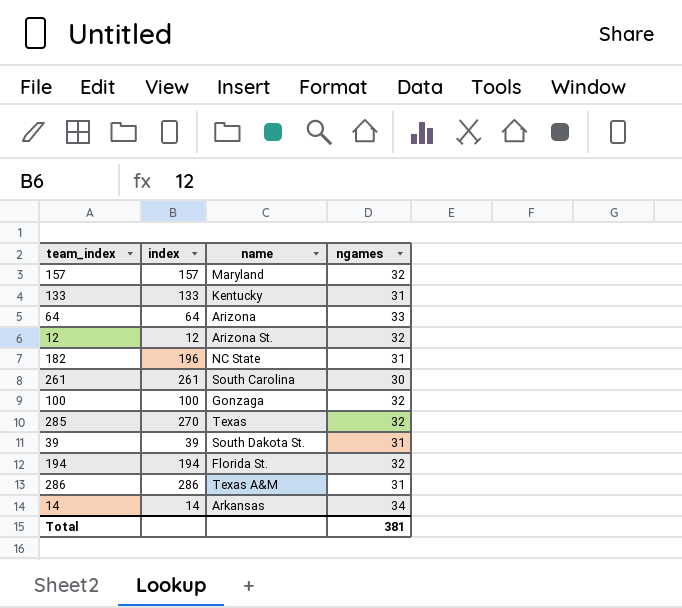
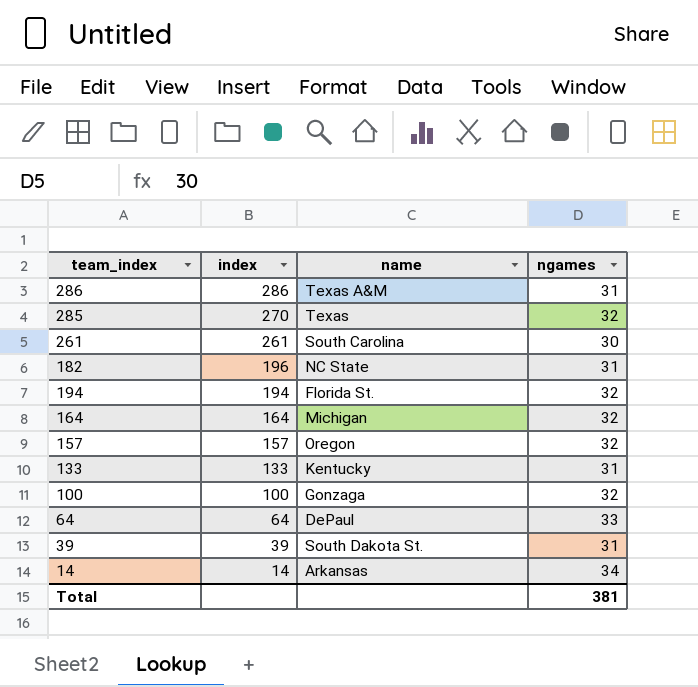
row order: none -> index descending
row 12: 12 | Arizona St. | 32 -> none
row 164: none -> 164 | Michigan | 32
157 | name: Maryland -> Oregon
64 | name: Arizona -> DePaul

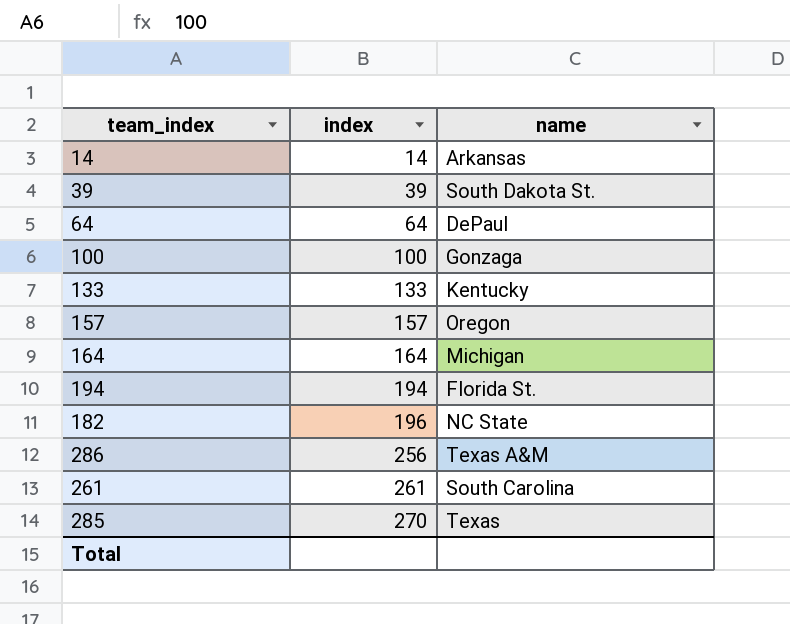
row order: index descending -> index ascending
column ngames | position: 4 -> none
286 | index: 286 -> 256

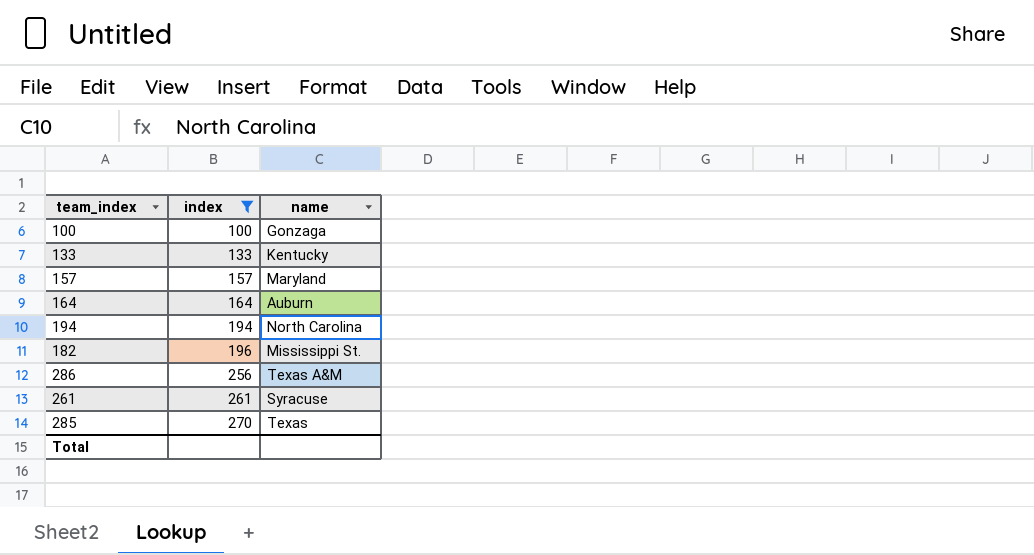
filter: none -> index >= 100
157 | name: Oregon -> Maryland
164 | name: Michigan -> Auburn
194 | name: Florida St. -> North Carolina
182 | name: NC State -> Mississippi St.
261 | name: South Carolina -> Syracuse

